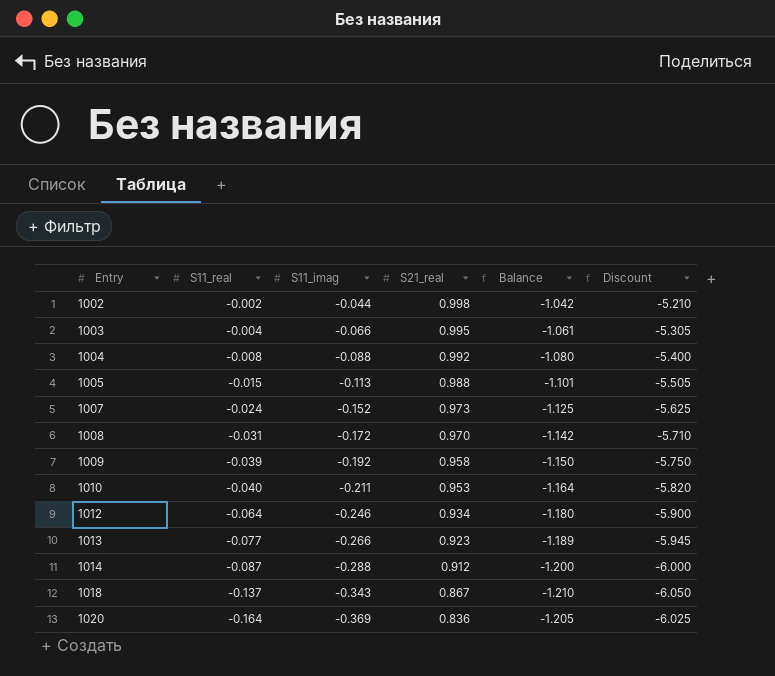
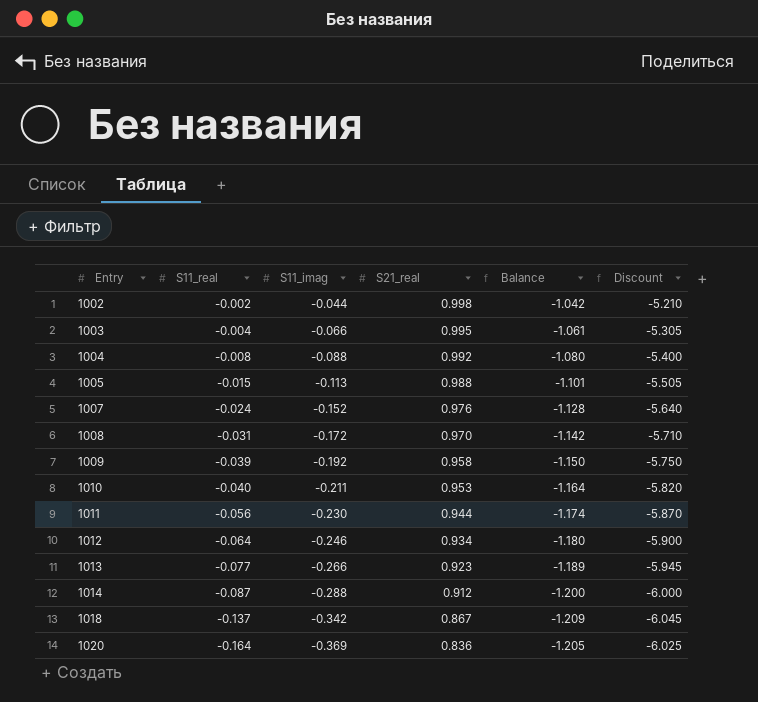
1007 | S21_real: 0.973 -> 0.976
1007 | Balance: -1.125 -> -1.128
1007 | Discount: -5.625 -> -5.640
row 1011: none -> -0.056 | -0.230 | 0.944 | -1.174 | -5.870
1018 | S11_imag: -0.343 -> -0.342
1018 | Balance: -1.210 -> -1.209
1018 | Discount: -6.050 -> -6.045

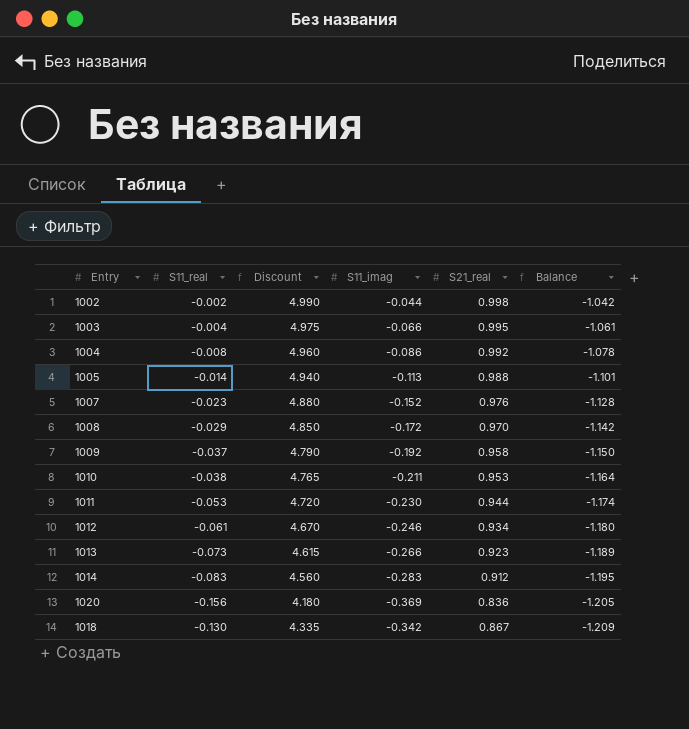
row order: Entry ascending -> Balance descending
column Discount | formula: [Balance] * 5 -> [S21_real] * 5
column Discount | position: 6 -> 3
1004 | S11_imag: -0.088 -> -0.086
1004 | Balance: -1.080 -> -1.078
1005 | S11_real: -0.015 -> -0.014
1007 | S11_real: -0.024 -> -0.023
1008 | S11_real: -0.031 -> -0.029
1009 | S11_real: -0.039 -> -0.037
1010 | S11_real: -0.040 -> -0.038
1011 | S11_real: -0.056 -> -0.053
1012 | S11_real: -0.064 -> -0.061
1013 | S11_real: -0.077 -> -0.073
1014 | S11_real: -0.087 -> -0.083
1014 | S11_imag: -0.288 -> -0.283
1014 | Balance: -1.200 -> -1.195
1020 | S11_real: -0.164 -> -0.156
1018 | S11_real: -0.137 -> -0.130

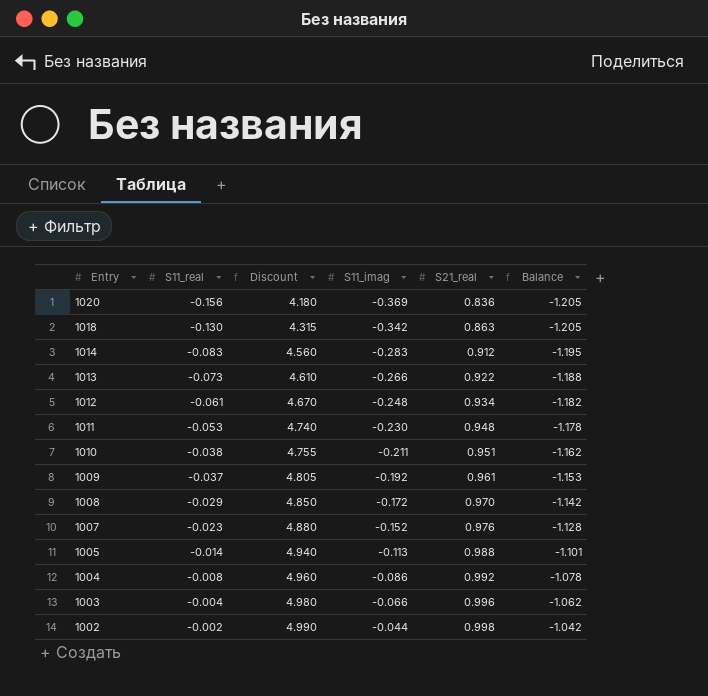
row order: Balance descending -> Entry descending
1018 | Discount: 4.335 -> 4.315
1018 | S21_real: 0.867 -> 0.863
1018 | Balance: -1.209 -> -1.205
1013 | Discount: 4.615 -> 4.610
1013 | S21_real: 0.923 -> 0.922
1013 | Balance: -1.189 -> -1.188
1012 | S11_imag: -0.246 -> -0.248
1012 | Balance: -1.180 -> -1.182
1011 | Discount: 4.720 -> 4.740
1011 | S21_real: 0.944 -> 0.948
1011 | Balance: -1.174 -> -1.178
1010 | Discount: 4.765 -> 4.755
1010 | S21_real: 0.953 -> 0.951
1010 | Balance: -1.164 -> -1.162
1009 | Discount: 4.790 -> 4.805
1009 | S21_real: 0.958 -> 0.961
1009 | Balance: -1.150 -> -1.153
1003 | Discount: 4.975 -> 4.980
1003 | S21_real: 0.995 -> 0.996
1003 | Balance: -1.061 -> -1.062

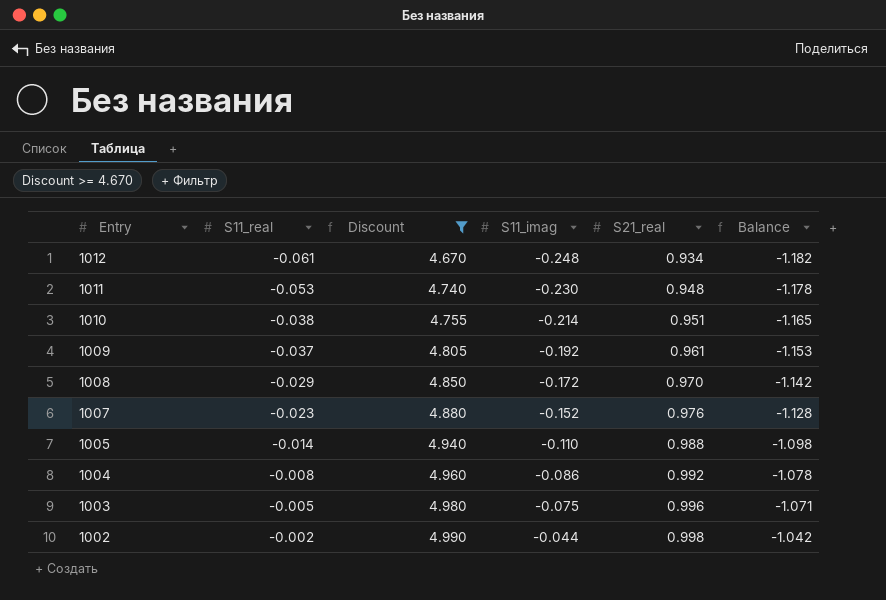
filter: none -> Discount >= 4.670
1010 | S11_imag: -0.211 -> -0.214
1010 | Balance: -1.162 -> -1.165
1005 | S11_imag: -0.113 -> -0.110
1005 | Balance: -1.101 -> -1.098
1003 | S11_real: -0.004 -> -0.005
1003 | S11_imag: -0.066 -> -0.075
1003 | Balance: -1.062 -> -1.071

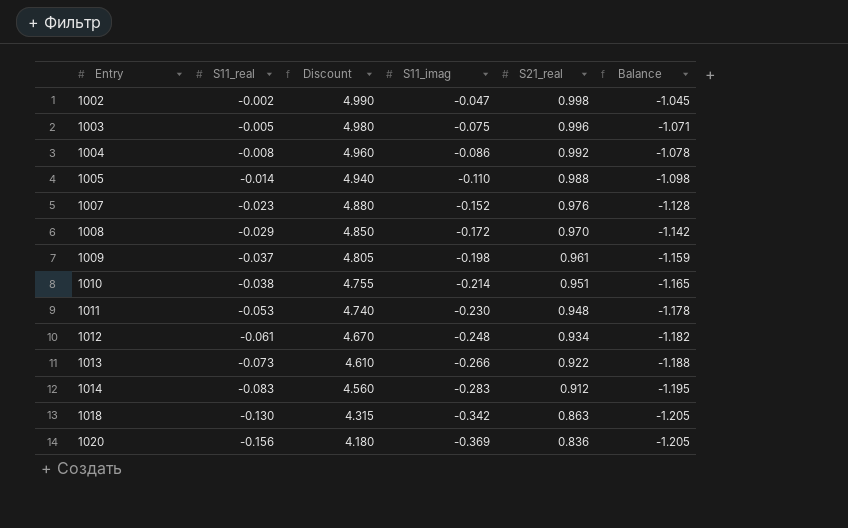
filter: Discount >= 4.670 -> none
row order: Entry descending -> Entry ascending
1002 | S11_imag: -0.044 -> -0.047
1002 | Balance: -1.042 -> -1.045
1009 | S11_imag: -0.192 -> -0.198
1009 | Balance: -1.153 -> -1.159

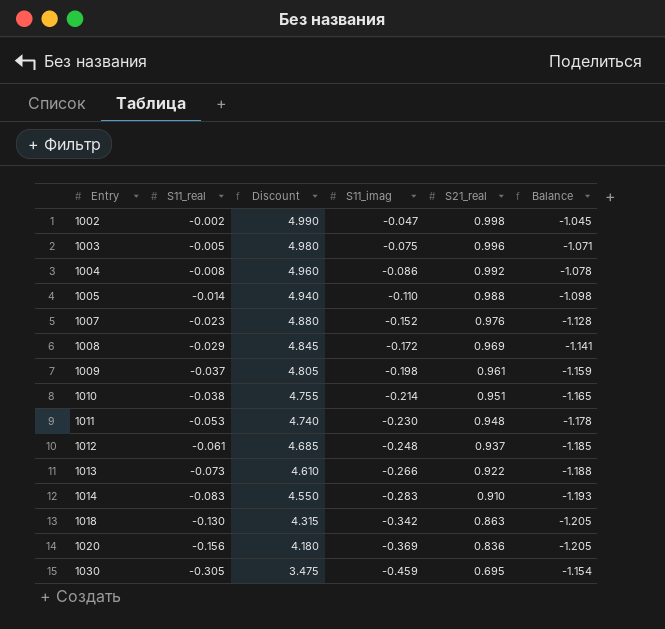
1008 | Discount: 4.850 -> 4.845
1008 | S21_real: 0.970 -> 0.969
1008 | Balance: -1.142 -> -1.141
1012 | Discount: 4.670 -> 4.685
1012 | S21_real: 0.934 -> 0.937
1012 | Balance: -1.182 -> -1.185
1014 | Discount: 4.560 -> 4.550
1014 | S21_real: 0.912 -> 0.910
1014 | Balance: -1.195 -> -1.193
row 1030: none -> -0.305 | 3.475 | -0.459 | 0.695 | -1.154

